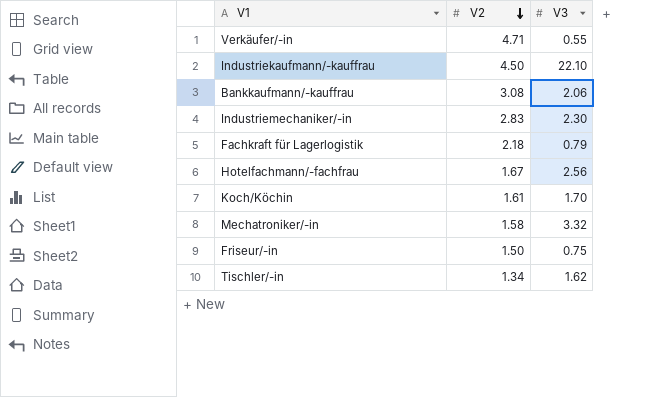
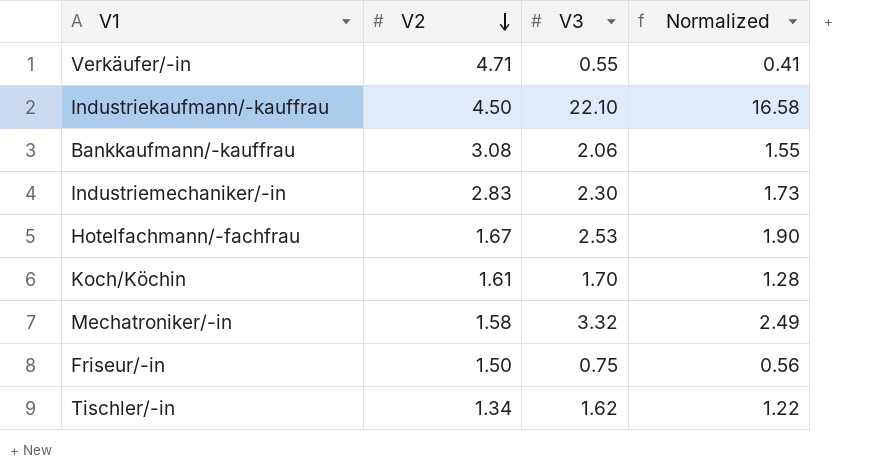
column Normalized | formula: none -> [V3] * 0.75
row Fachkraft für Lagerlogistik: 2.18 | 0.79 -> none
Hotelfachmann/-fachfrau | V3: 2.56 -> 2.53

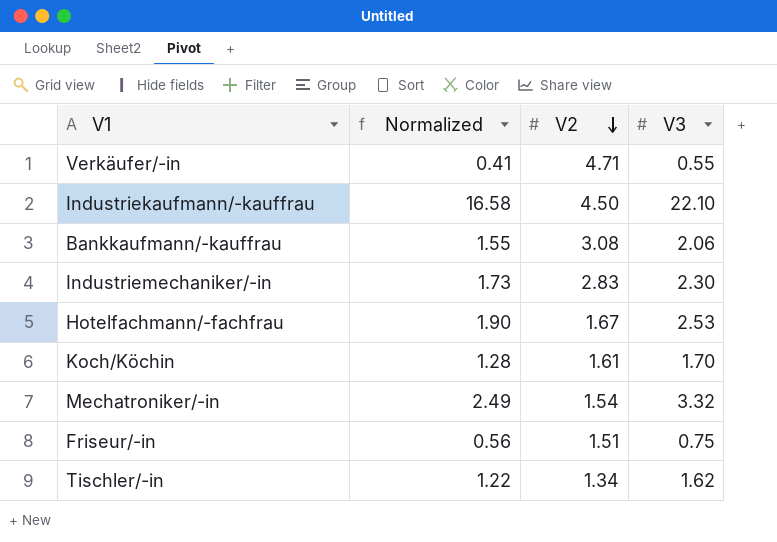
column Normalized | position: 4 -> 2
Mechatroniker/-in | V2: 1.58 -> 1.54
Friseur/-in | V2: 1.50 -> 1.51

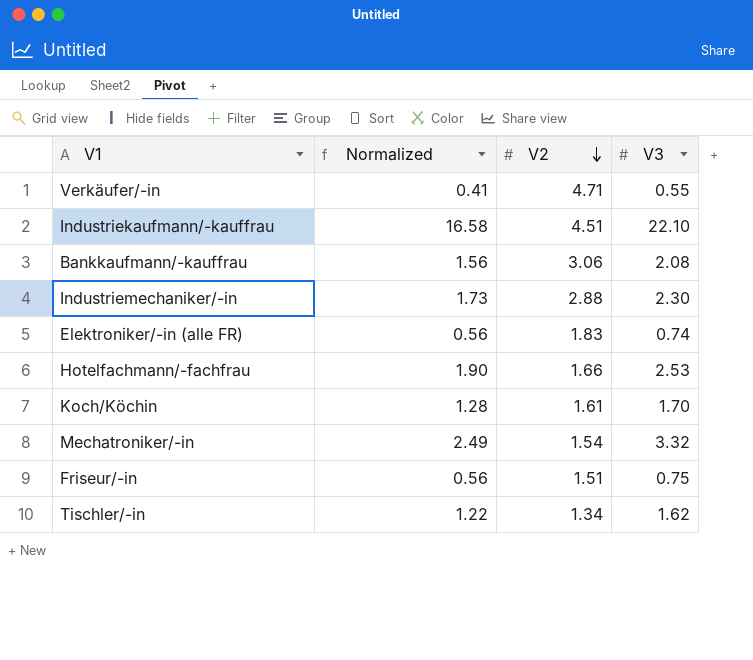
Industriekaufmann/-kauffrau | V2: 4.50 -> 4.51
Bankkaufmann/-kauffrau | Normalized: 1.55 -> 1.56
Bankkaufmann/-kauffrau | V2: 3.08 -> 3.06
Bankkaufmann/-kauffrau | V3: 2.06 -> 2.08
Industriemechaniker/-in | V2: 2.83 -> 2.88
row Elektroniker/-in (alle FR): none -> 0.56 | 1.83 | 0.74
Hotelfachmann/-fachfrau | V2: 1.67 -> 1.66

